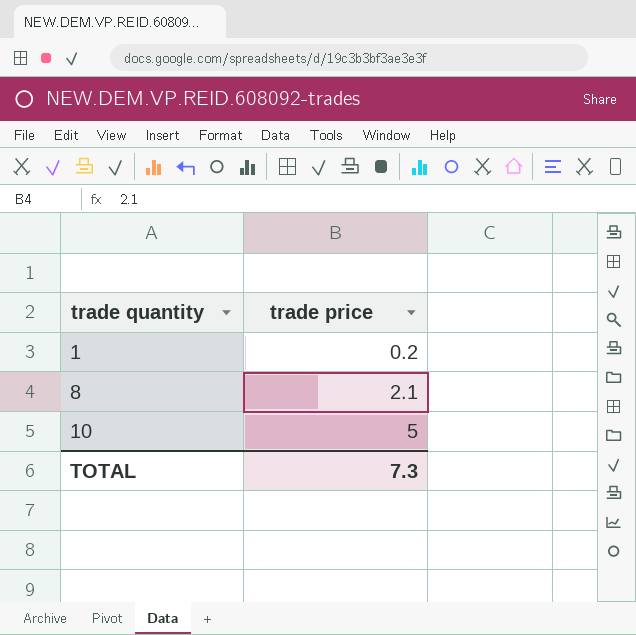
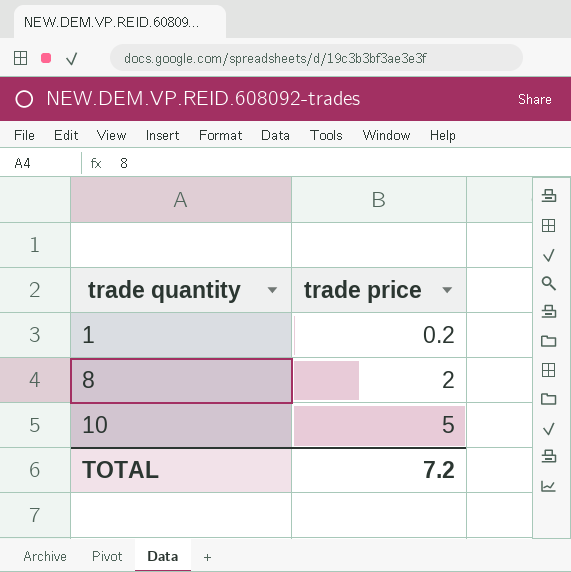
8 | trade price: 2.1 -> 2
TOTAL | trade price: 7.3 -> 7.2

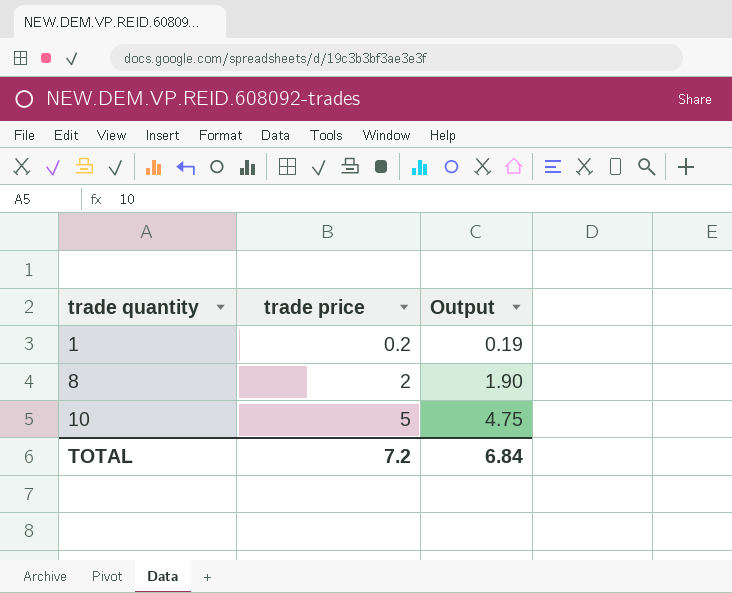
column Output | formula: none -> [trade price] * 0.95

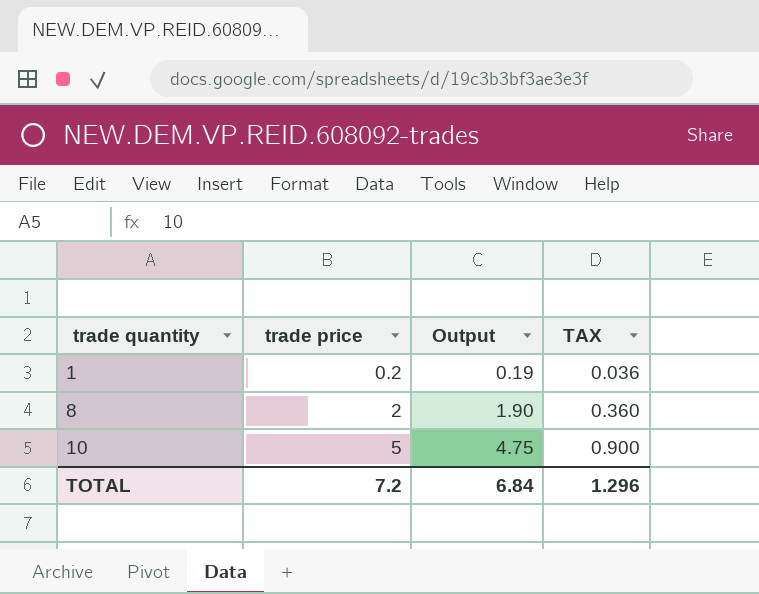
column TAX | formula: none -> [trade price] * 0.18

